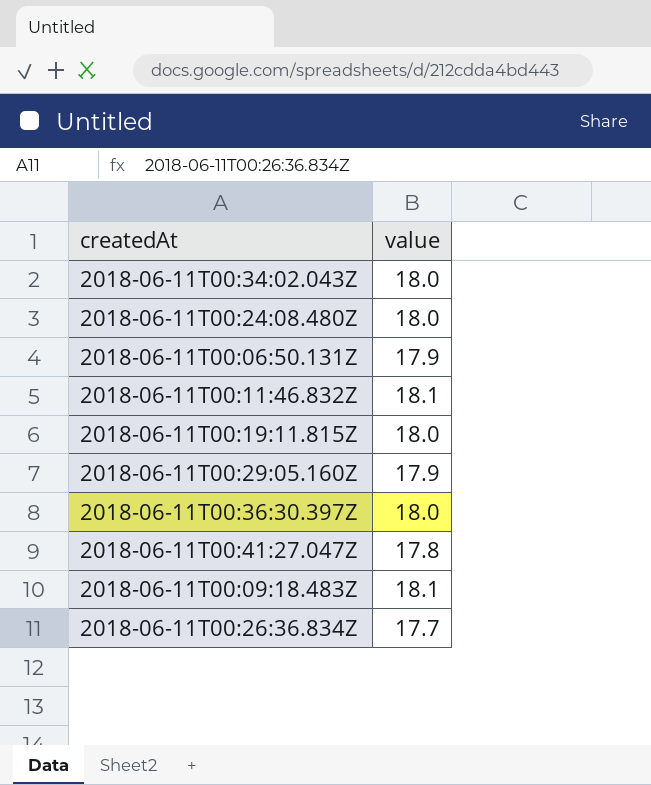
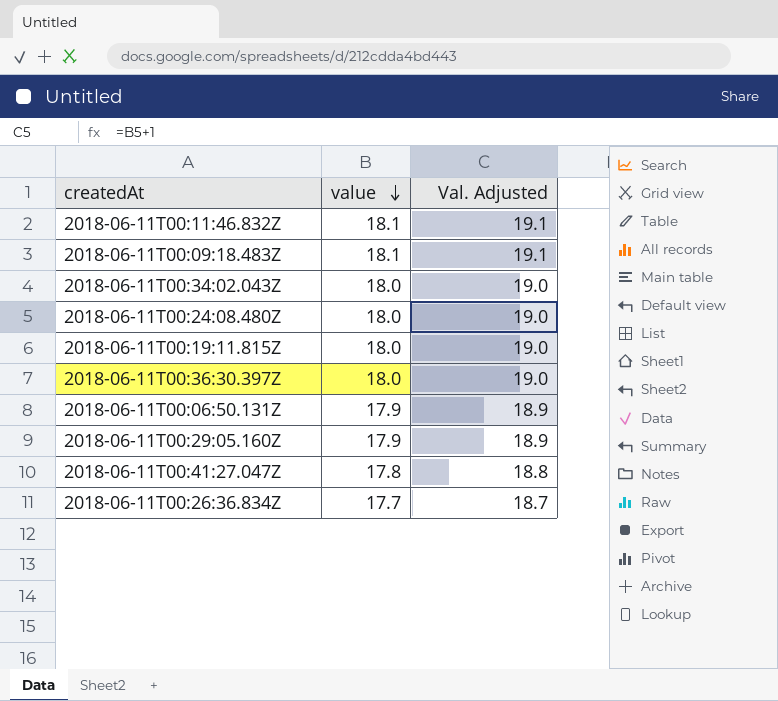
row order: none -> value descending
column Val. Adjusted | formula: none -> [value] + 1

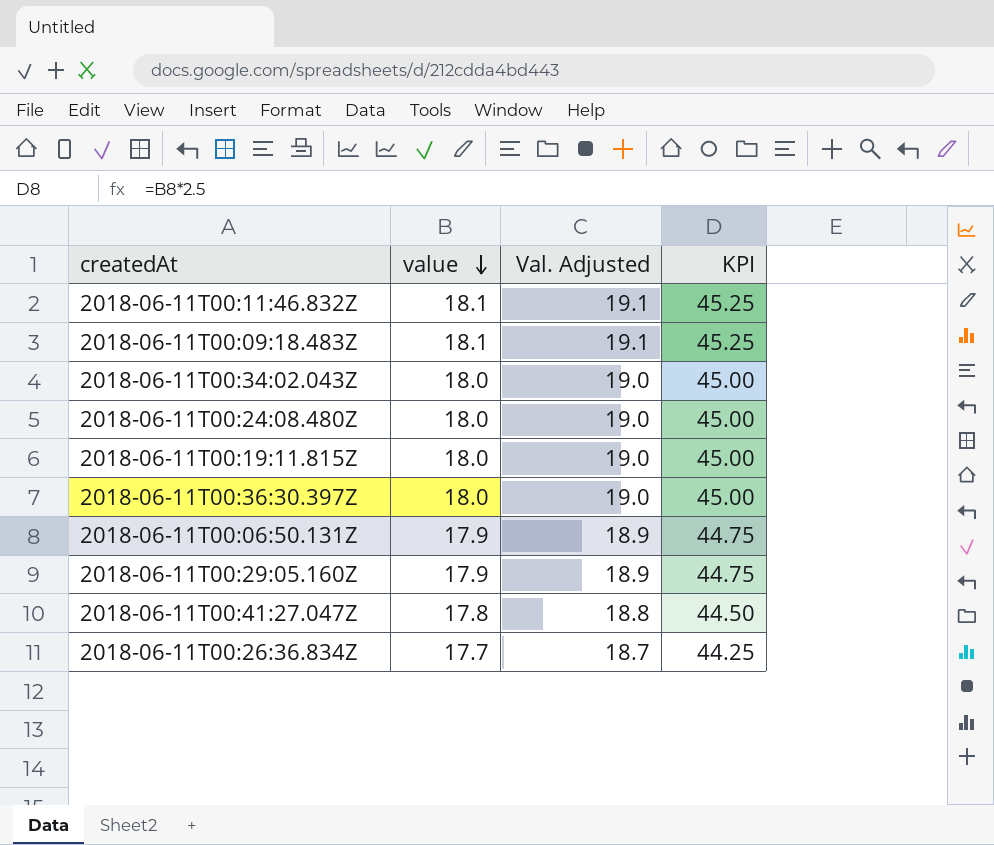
column KPI | formula: none -> [value] * 2.5

